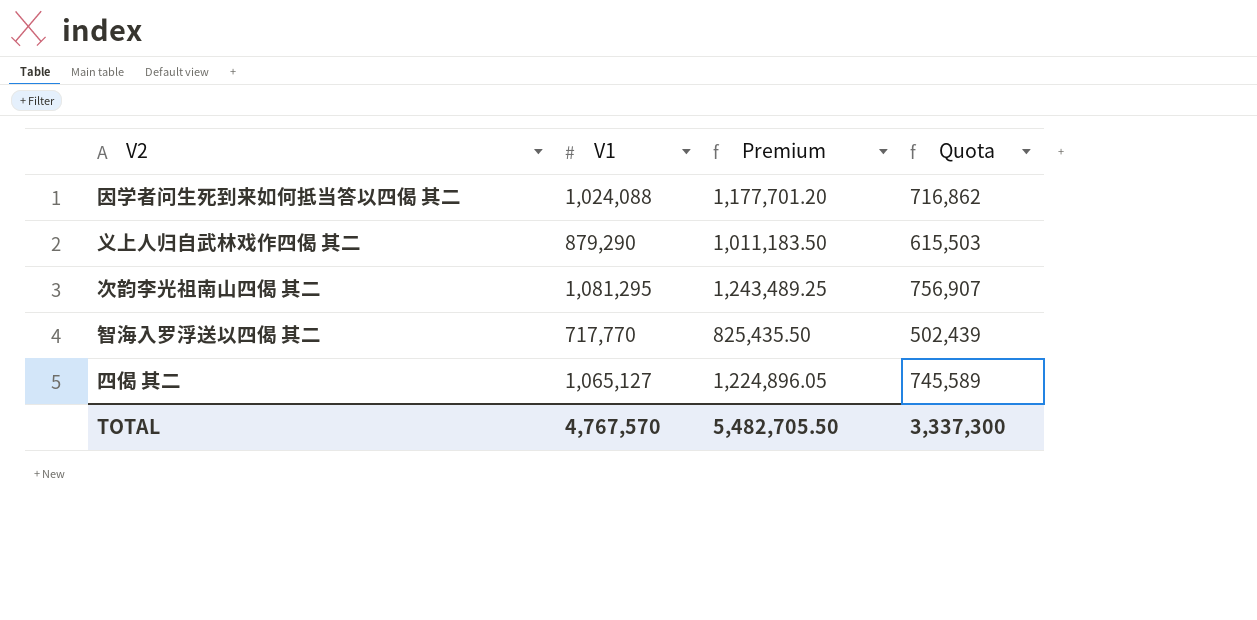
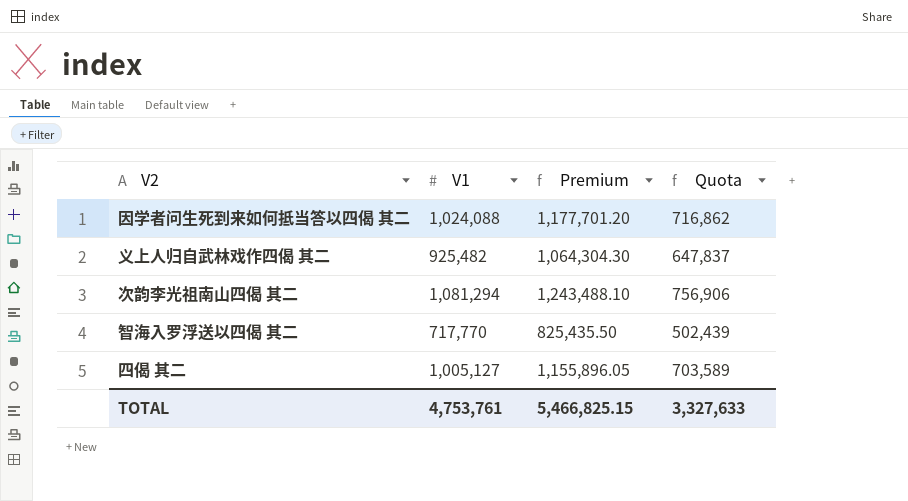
义上人归自武林戏作四偈 其二 | V1: 879,290 -> 925,482
义上人归自武林戏作四偈 其二 | Premium: 1,011,183.50 -> 1,064,304.30
义上人归自武林戏作四偈 其二 | Quota: 615,503 -> 647,837
次韵李光祖南山四偈 其二 | V1: 1,081,295 -> 1,081,294
次韵李光祖南山四偈 其二 | Premium: 1,243,489.25 -> 1,243,488.10
次韵李光祖南山四偈 其二 | Quota: 756,907 -> 756,906
四偈 其二 | V1: 1,065,127 -> 1,005,127
四偈 其二 | Premium: 1,224,896.05 -> 1,155,896.05
四偈 其二 | Quota: 745,589 -> 703,589
TOTAL | V1: 4,767,570 -> 4,753,761
TOTAL | Premium: 5,482,705.50 -> 5,466,825.15
TOTAL | Quota: 3,337,300 -> 3,327,633

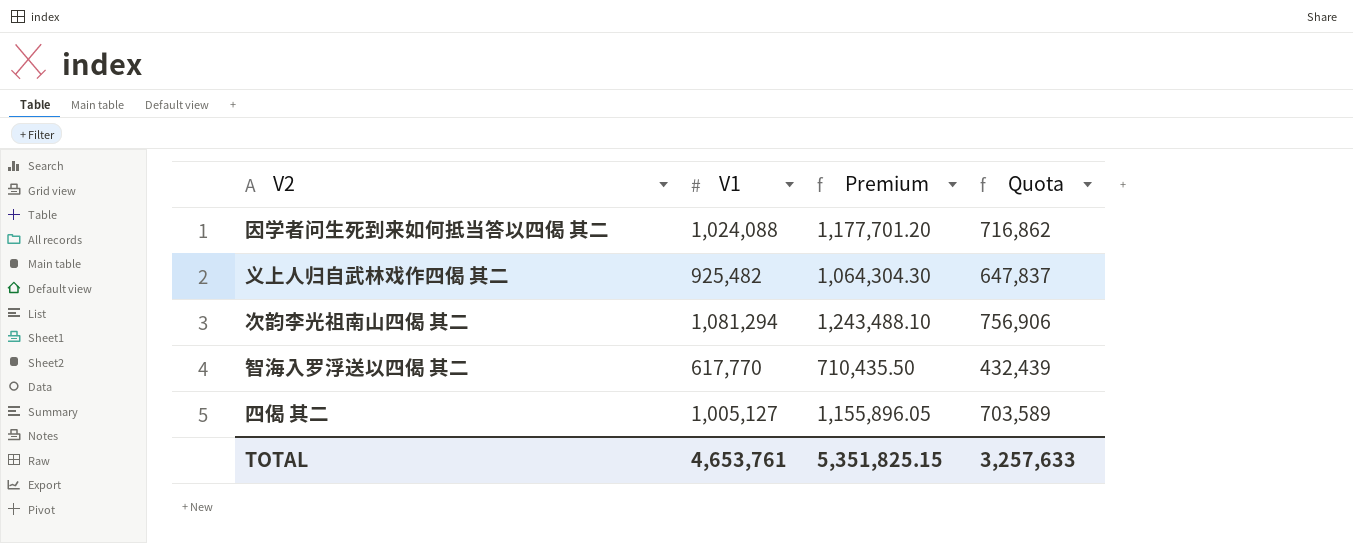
智海入罗浮送以四偈 其二 | V1: 717,770 -> 617,770
智海入罗浮送以四偈 其二 | Premium: 825,435.50 -> 710,435.50
智海入罗浮送以四偈 其二 | Quota: 502,439 -> 432,439
TOTAL | V1: 4,753,761 -> 4,653,761
TOTAL | Premium: 5,466,825.15 -> 5,351,825.15
TOTAL | Quota: 3,327,633 -> 3,257,633

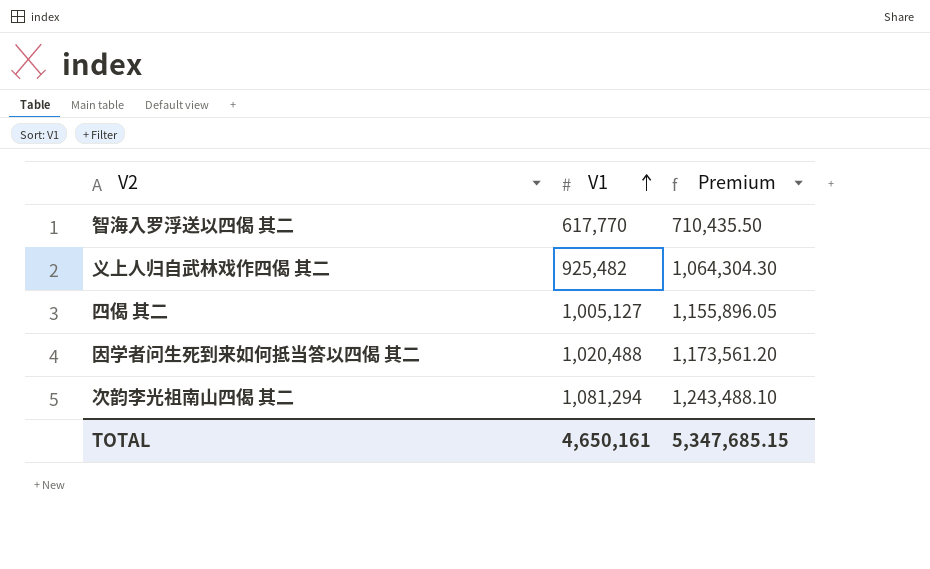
row order: none -> V1 ascending
column Quota | formula: [V1] * 0.7 -> none
因学者问生死到来如何抵当答以四偈 其二 | V1: 1,024,088 -> 1,020,488
因学者问生死到来如何抵当答以四偈 其二 | Premium: 1,177,701.20 -> 1,173,561.20
TOTAL | V1: 4,653,761 -> 4,650,161
TOTAL | Premium: 5,351,825.15 -> 5,347,685.15

